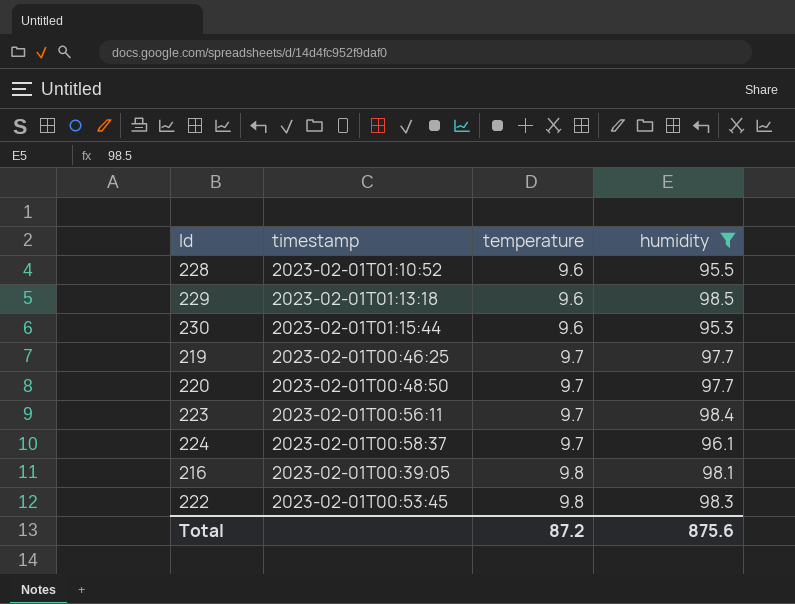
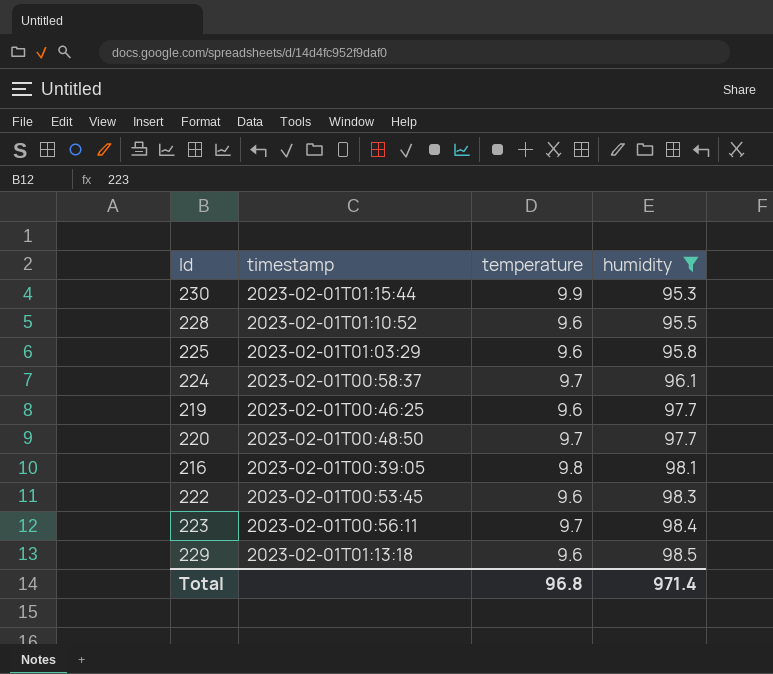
row order: temperature ascending -> humidity ascending
230 | temperature: 9.6 -> 9.9
row 225: none -> 2023-02-01T01:03:29 | 9.6 | 95.8
219 | temperature: 9.7 -> 9.6
222 | temperature: 9.8 -> 9.6
Total | temperature: 87.2 -> 96.8
Total | humidity: 875.6 -> 971.4

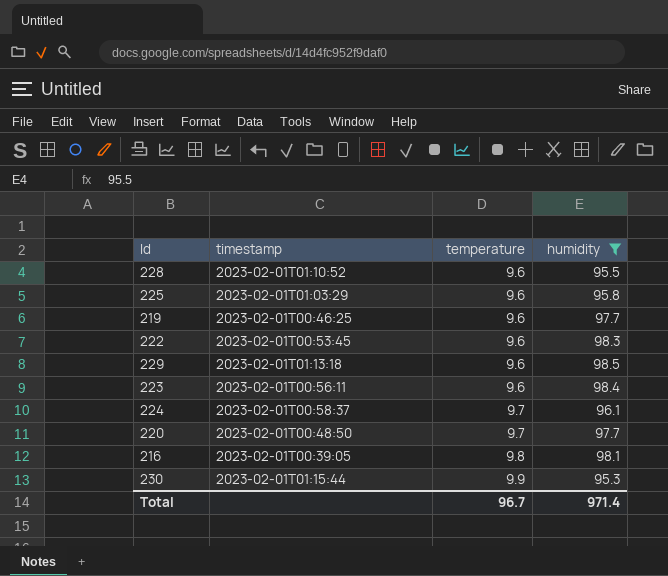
row order: humidity ascending -> temperature ascending
223 | temperature: 9.7 -> 9.6
Total | temperature: 96.8 -> 96.7

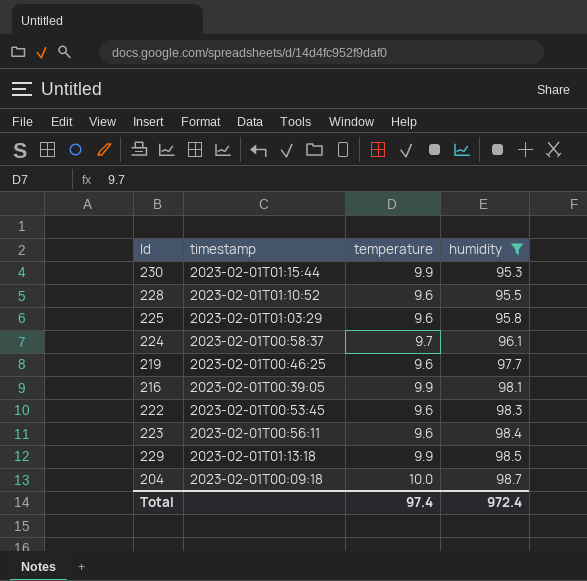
row order: temperature ascending -> humidity ascending
row 220: 2023-02-01T00:48:50 | 9.7 | 97.7 -> none
216 | temperature: 9.8 -> 9.9
229 | temperature: 9.6 -> 9.9
row 204: none -> 2023-02-01T00:09:18 | 10.0 | 98.7
Total | temperature: 96.7 -> 97.4
Total | humidity: 971.4 -> 972.4

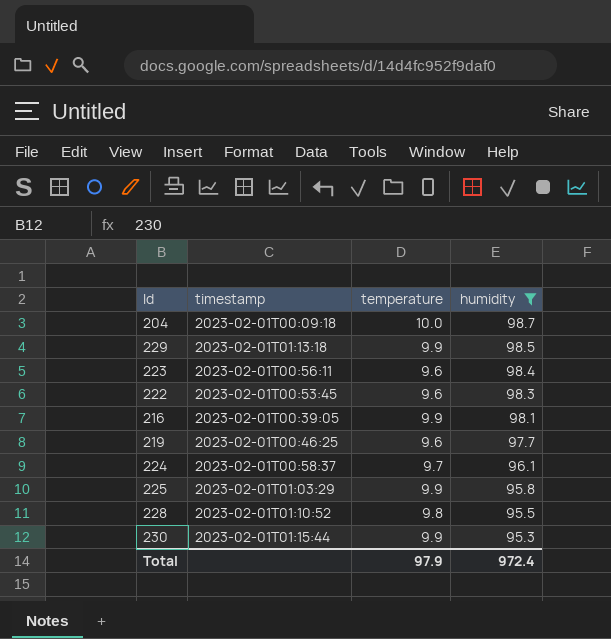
row order: humidity ascending -> humidity descending
225 | temperature: 9.6 -> 9.9
228 | temperature: 9.6 -> 9.8
Total | temperature: 97.4 -> 97.9

